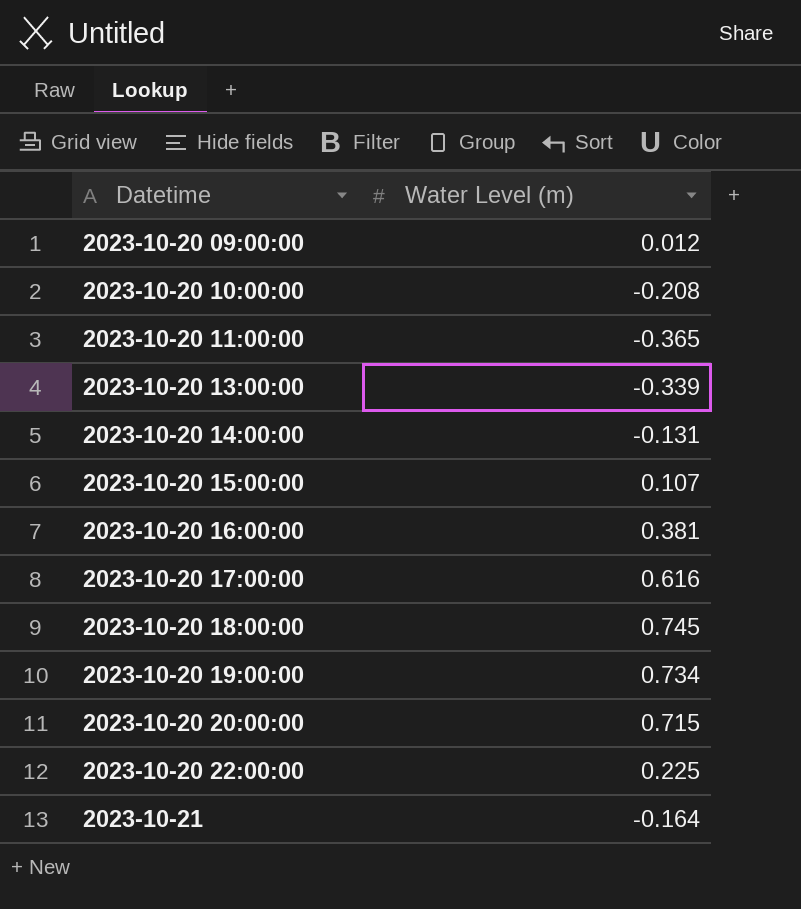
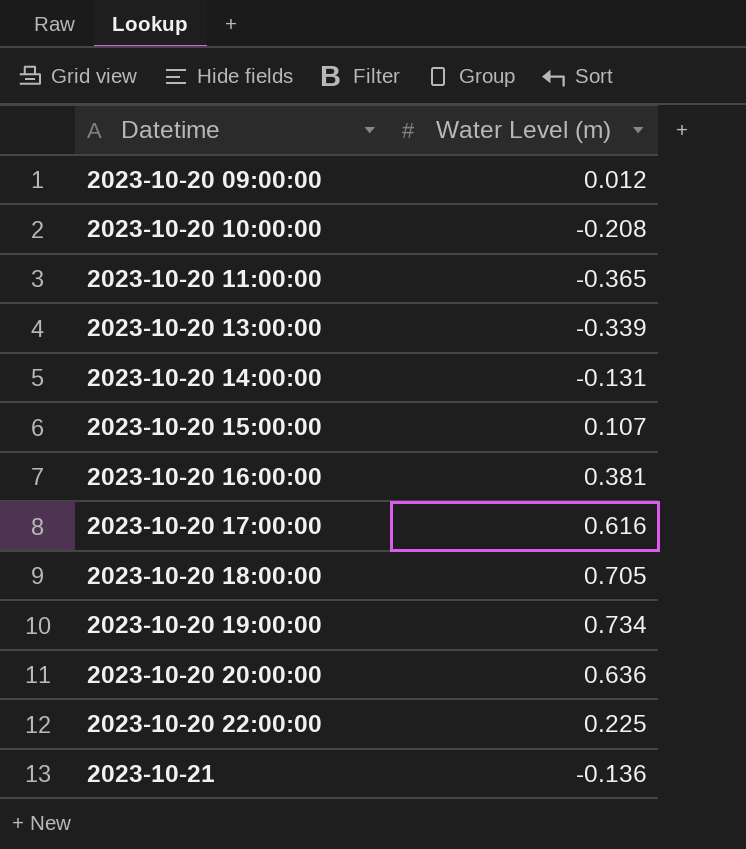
2023-10-20 18:00:00 | Water Level (m): 0.745 -> 0.705
2023-10-20 20:00:00 | Water Level (m): 0.715 -> 0.636
2023-10-21 | Water Level (m): -0.164 -> -0.136

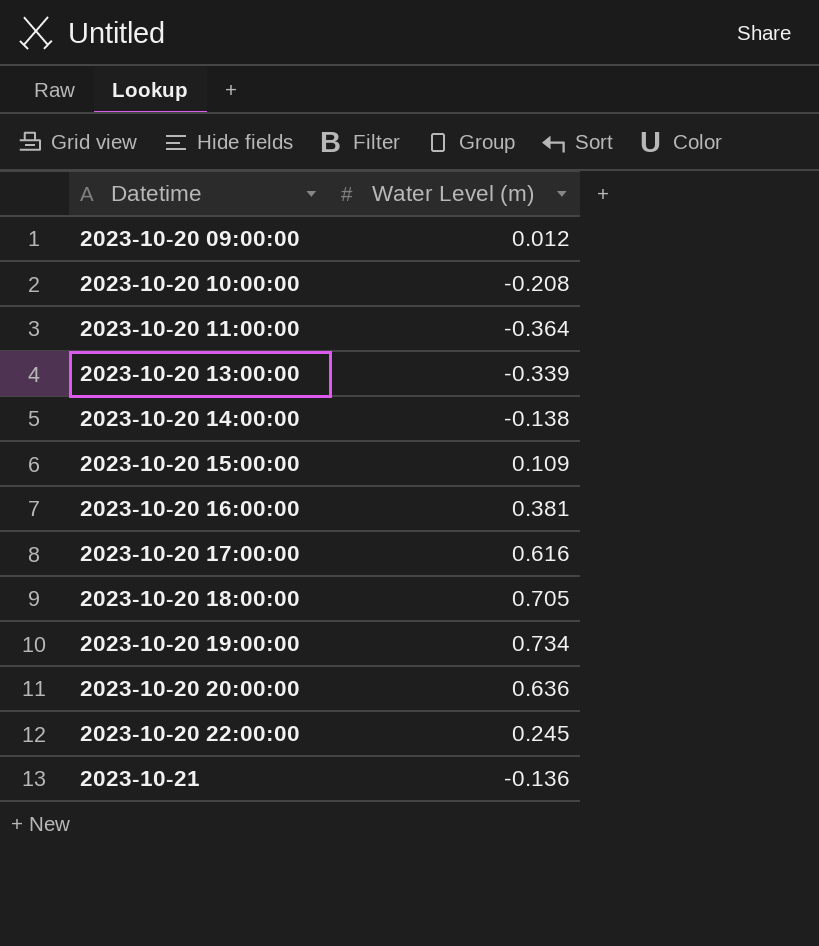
2023-10-20 11:00:00 | Water Level (m): -0.365 -> -0.364
2023-10-20 14:00:00 | Water Level (m): -0.131 -> -0.138
2023-10-20 15:00:00 | Water Level (m): 0.107 -> 0.109
2023-10-20 22:00:00 | Water Level (m): 0.225 -> 0.245

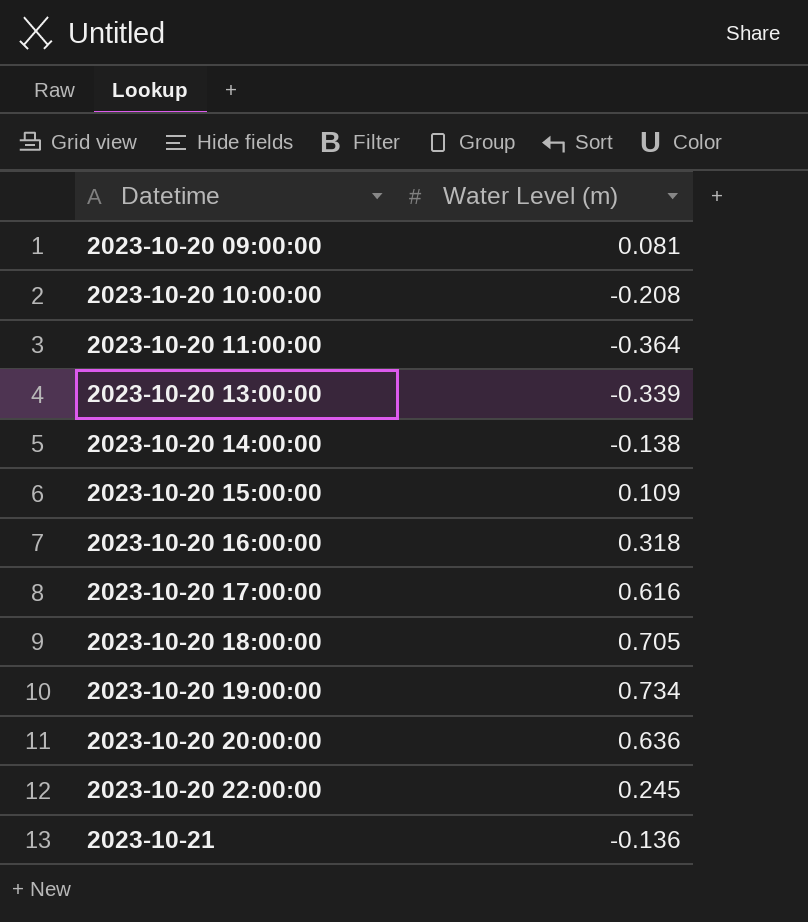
2023-10-20 09:00:00 | Water Level (m): 0.012 -> 0.081
2023-10-20 16:00:00 | Water Level (m): 0.381 -> 0.318

